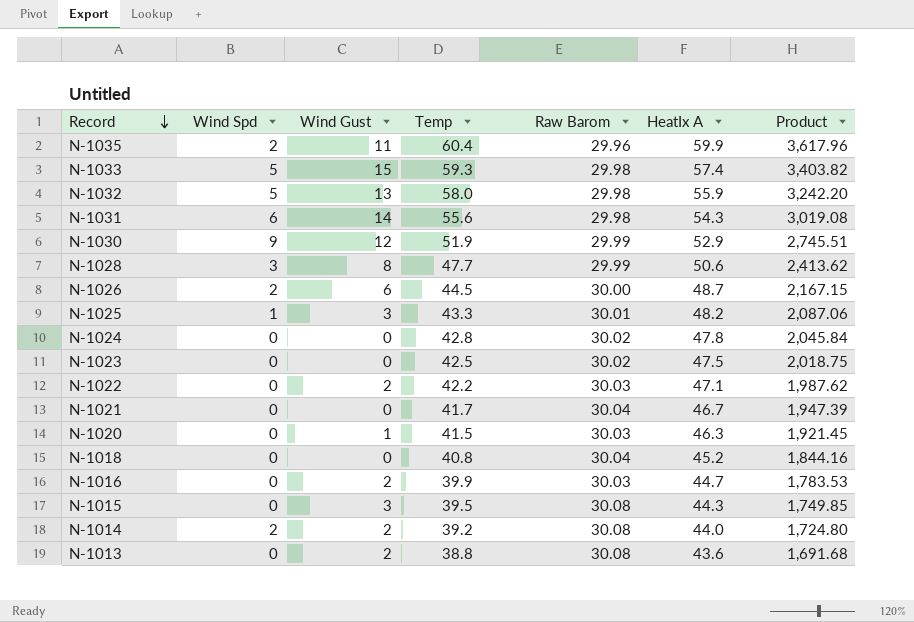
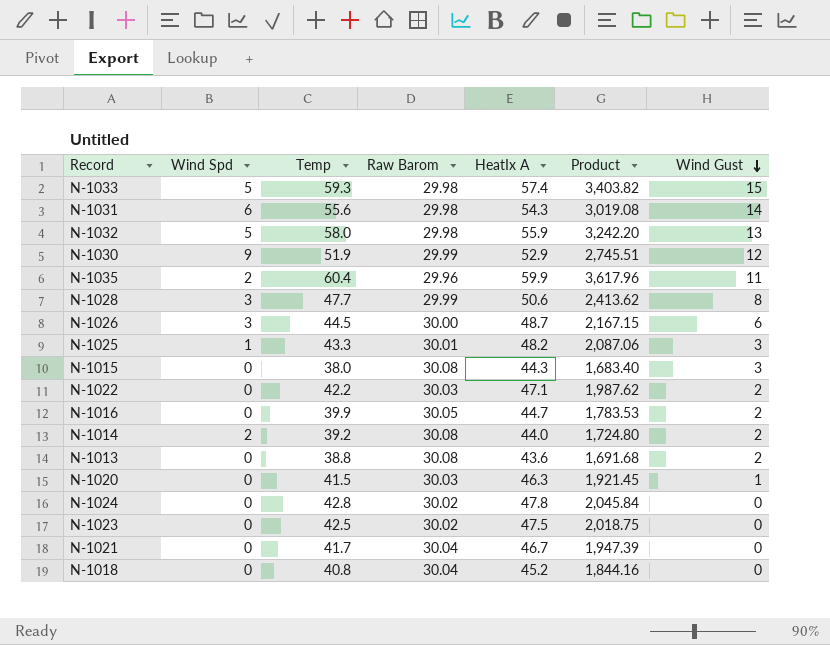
row order: Record descending -> Wind Gust descending
column Wind Gust | position: 3 -> 7
N-1026 | Wind Spd: 2 -> 3
N-1015 | Temp: 39.5 -> 38.0
N-1015 | Product: 1,749.85 -> 1,683.40
N-1016 | Raw Barom: 30.03 -> 30.05

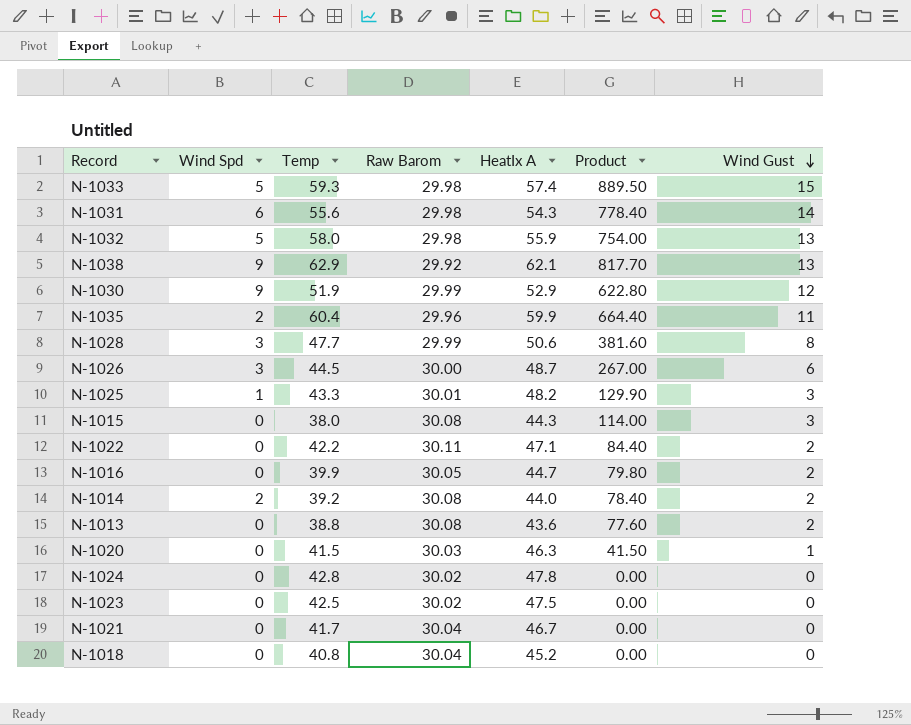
column Product | formula: [Temp] * [HeatIx A] -> [Temp] * [Wind Gust]
row N-1038: none -> 9 | 62.9 | 29.92 | 62.1 | 817.70 | 13
N-1022 | Raw Barom: 30.03 -> 30.11

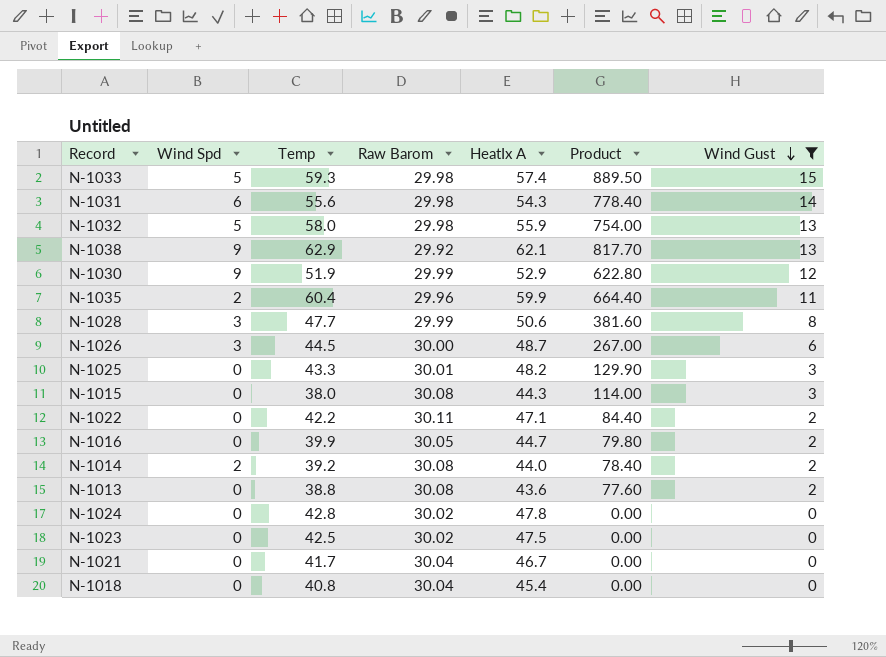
filter: none -> Wind Gust != 1
N-1025 | Wind Spd: 1 -> 0
N-1018 | HeatIx A: 45.2 -> 45.4

